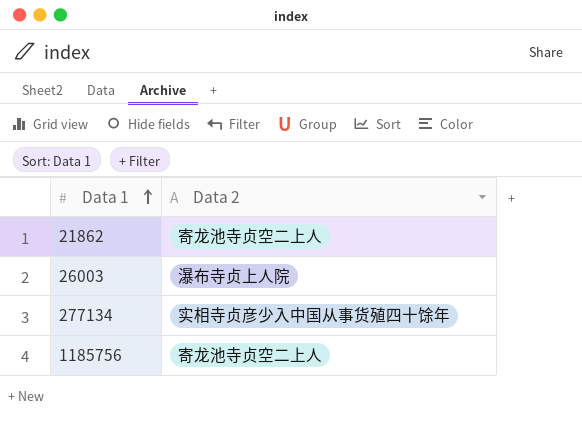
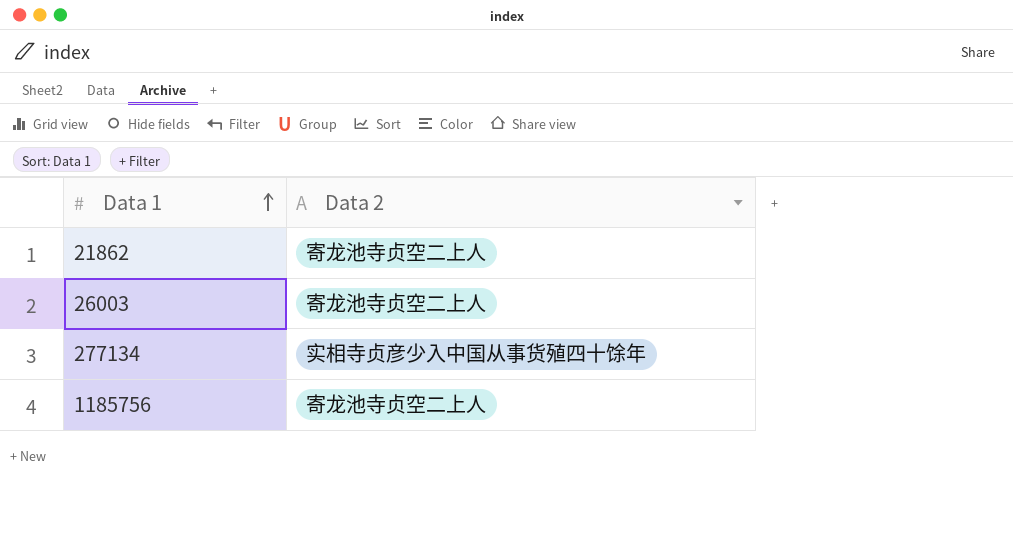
26003 | Data 2: 瀑布寺贞上人院 -> 寄龙池寺贞空二上人

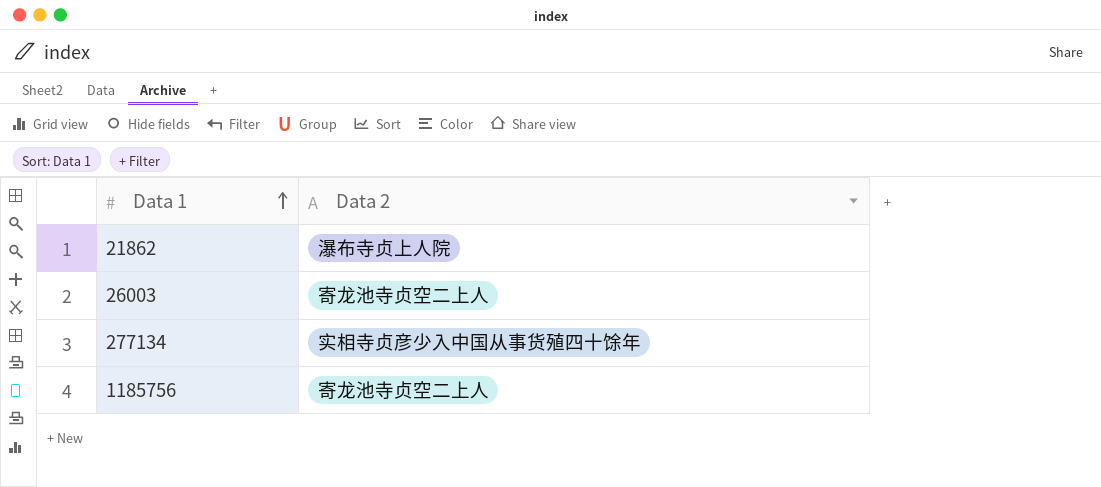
21862 | Data 2: 寄龙池寺贞空二上人 -> 瀑布寺贞上人院

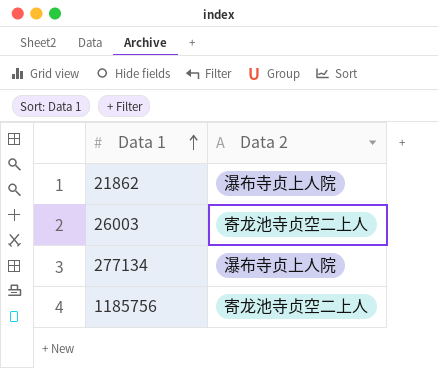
277134 | Data 2: 实相寺贞彦少入中国从事货殖四十馀年 -> 瀑布寺贞上人院

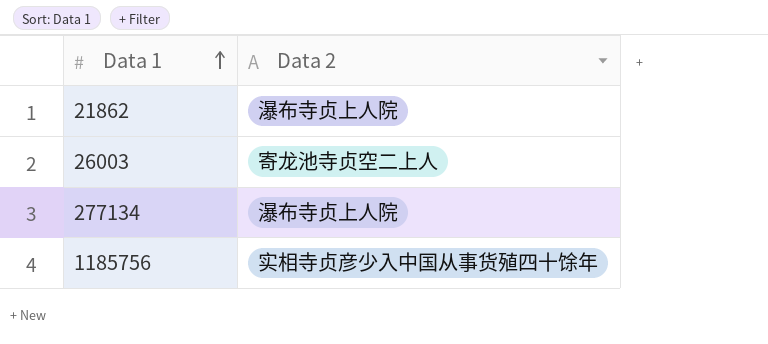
1185756 | Data 2: 寄龙池寺贞空二上人 -> 实相寺贞彦少入中国从事货殖四十馀年

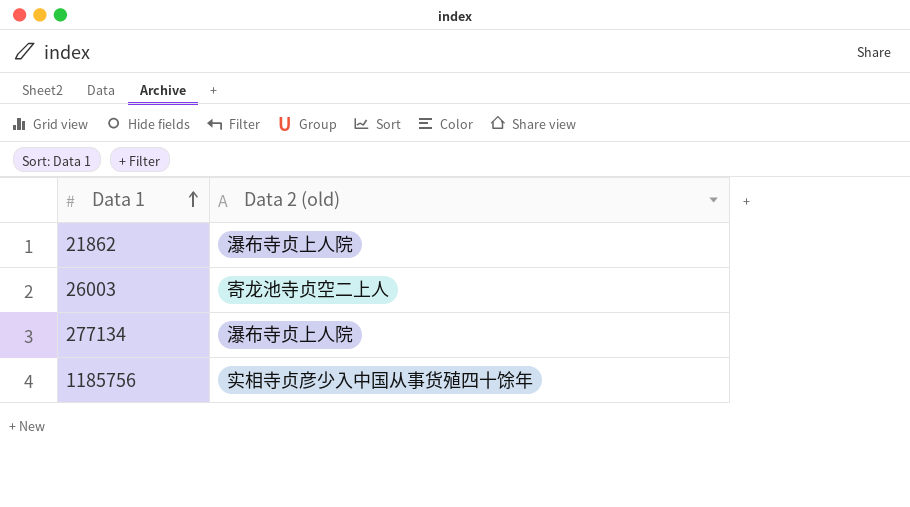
column name: Data 2 -> Data 2 (old)

